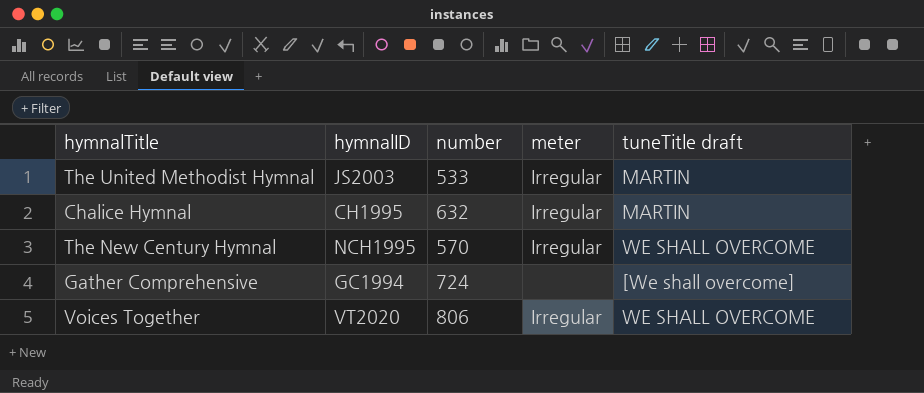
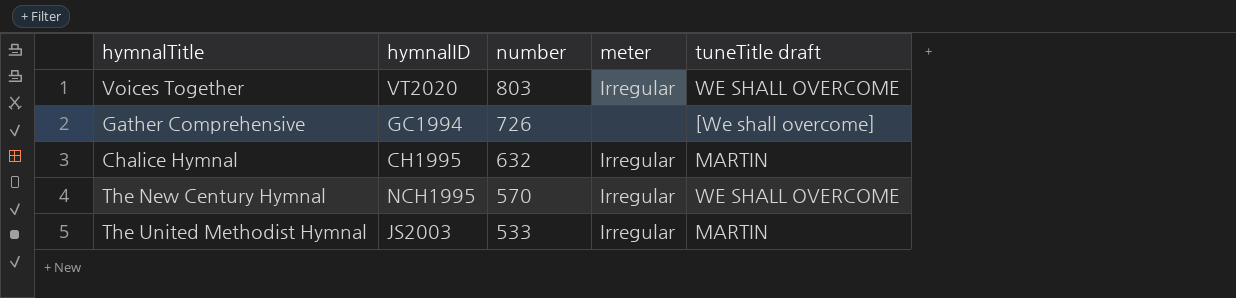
row order: none -> number descending
Voices Together | number: 806 -> 803
Gather Comprehensive | number: 724 -> 726

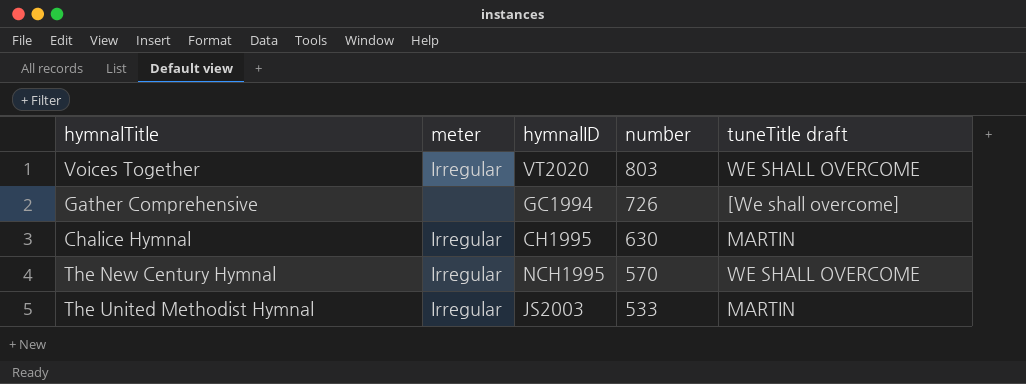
column meter | position: 4 -> 2
Chalice Hymnal | number: 632 -> 630

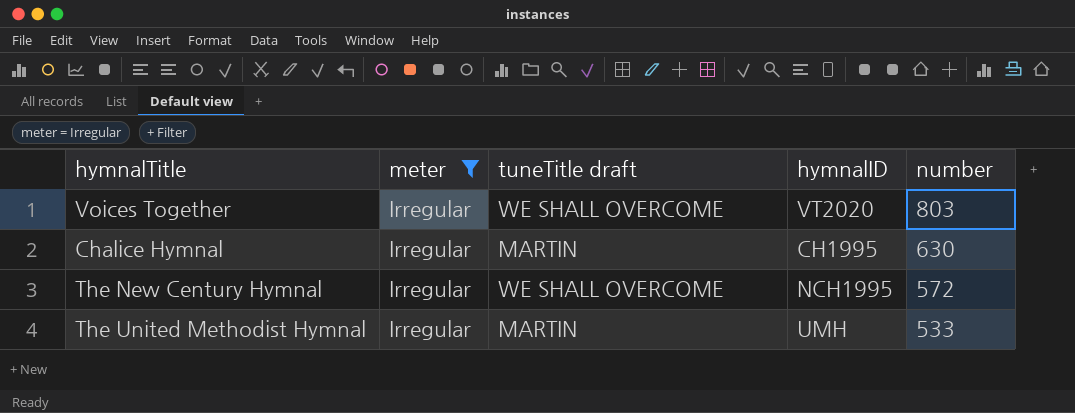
filter: none -> meter = Irregular
column tuneTitle draft | position: 5 -> 3
The New Century Hymnal | number: 570 -> 572
The United Methodist Hymnal | hymnalID: JS2003 -> UMH

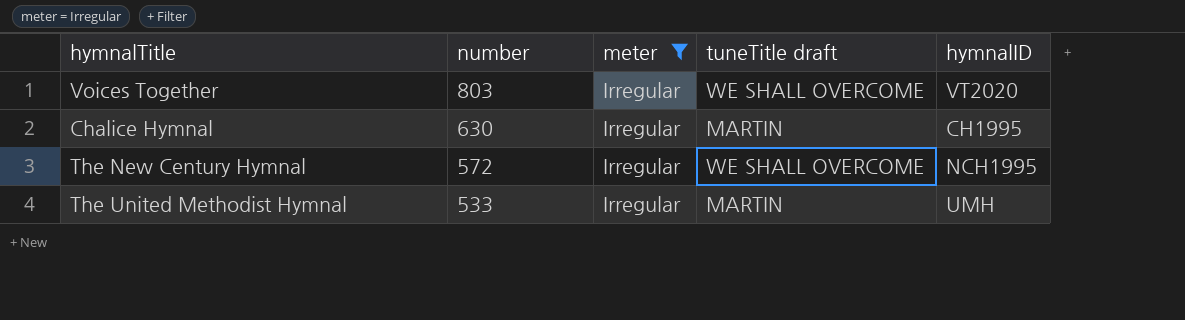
column number | position: 5 -> 2

